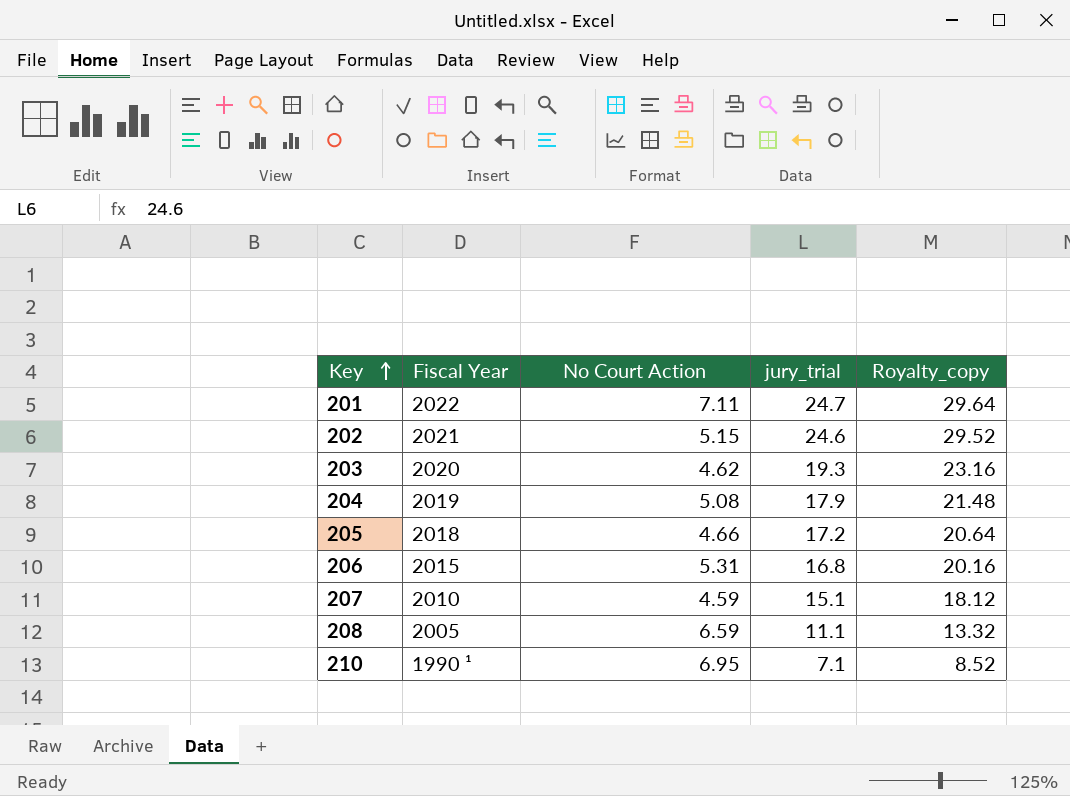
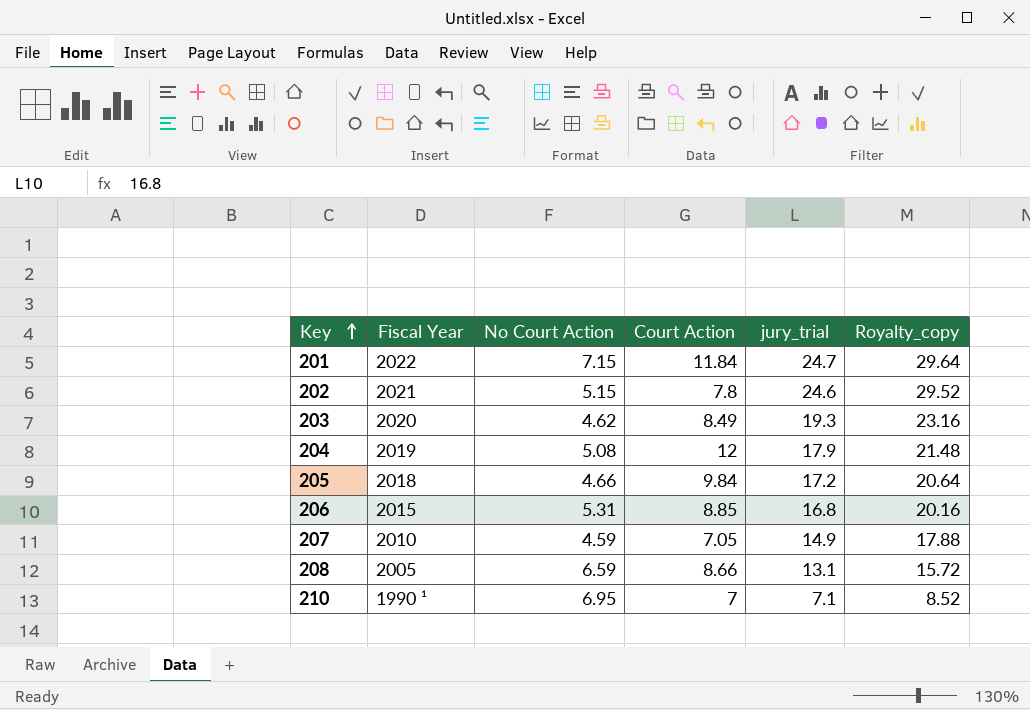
column Court Action | position: none -> 4
201 | No Court Action: 7.11 -> 7.15
207 | jury_trial: 15.1 -> 14.9
207 | Royalty_copy: 18.12 -> 17.88
208 | jury_trial: 11.1 -> 13.1
208 | Royalty_copy: 13.32 -> 15.72

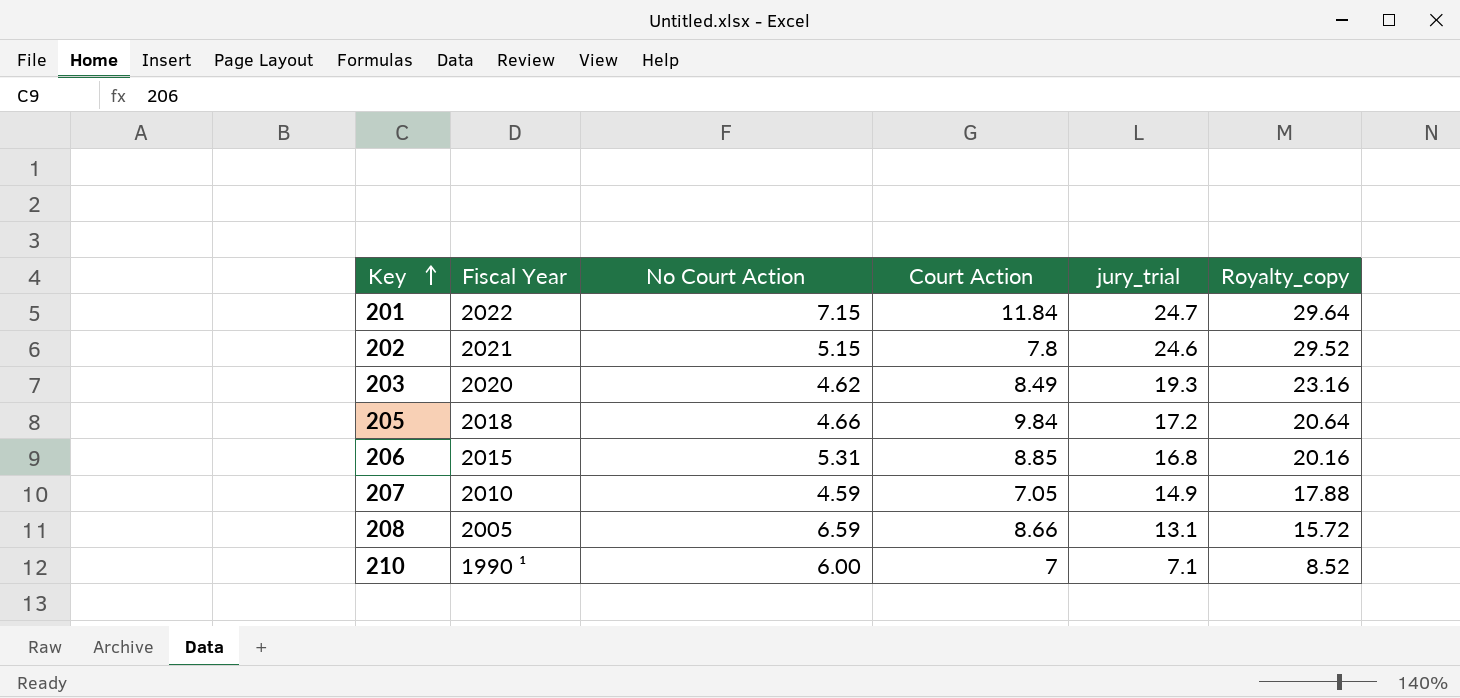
row 204: 2019 | 5.08 | 12 | 17.9 | 21.48 -> none
210 | No Court Action: 6.95 -> 6.00

